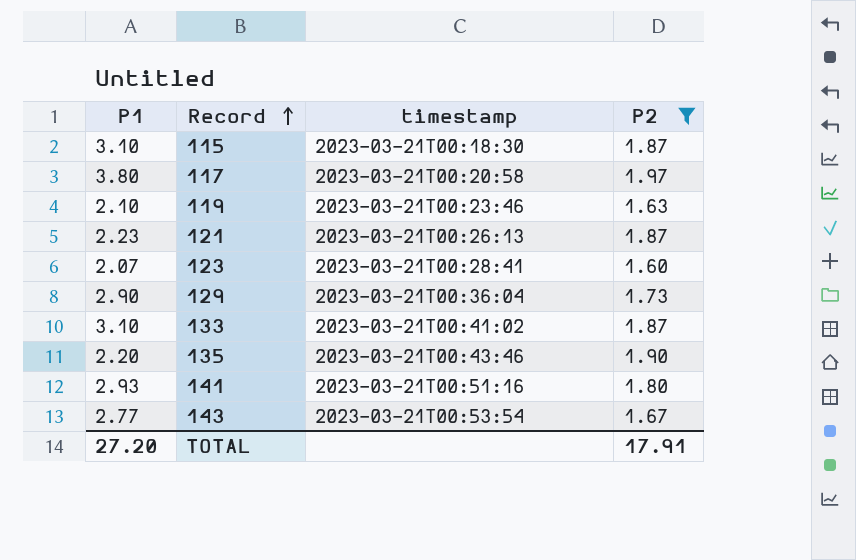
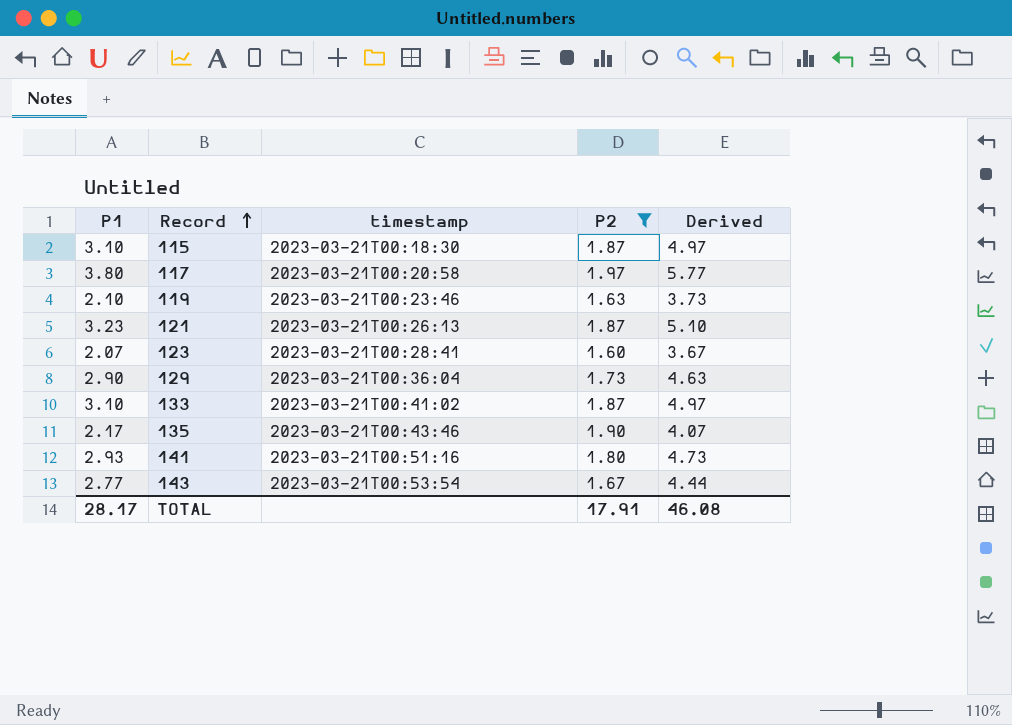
column Derived | formula: none -> [P1] + [P2]
121 | P1: 2.23 -> 3.23
135 | P1: 2.20 -> 2.17
TOTAL | P1: 27.20 -> 28.17

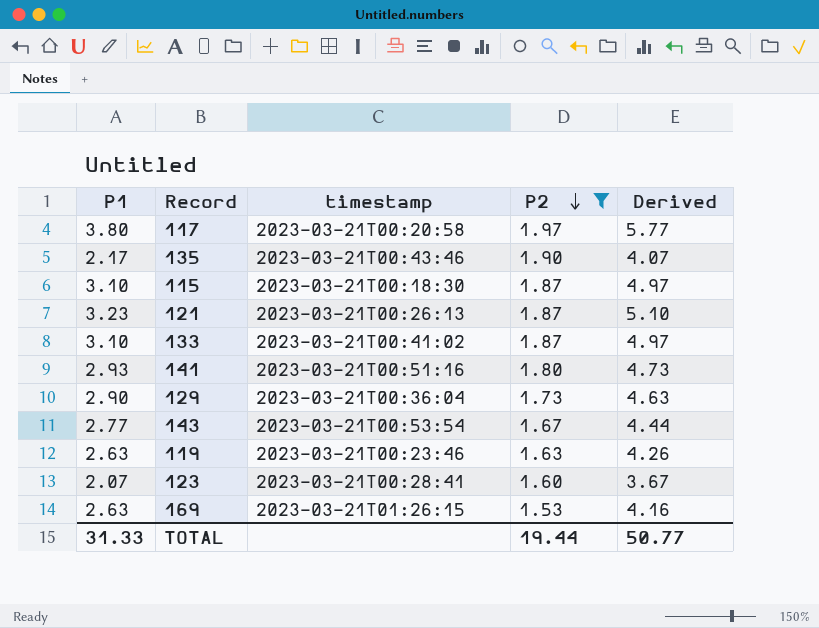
row order: Record ascending -> P2 descending
119 | P1: 2.10 -> 2.63
119 | Derived: 3.73 -> 4.26
row 169: none -> 2.63 | 2023-03-21T01:26:15 | 1.53 | 4.16
TOTAL | P1: 28.17 -> 31.33
TOTAL | P2: 17.91 -> 19.44
TOTAL | Derived: 46.08 -> 50.77

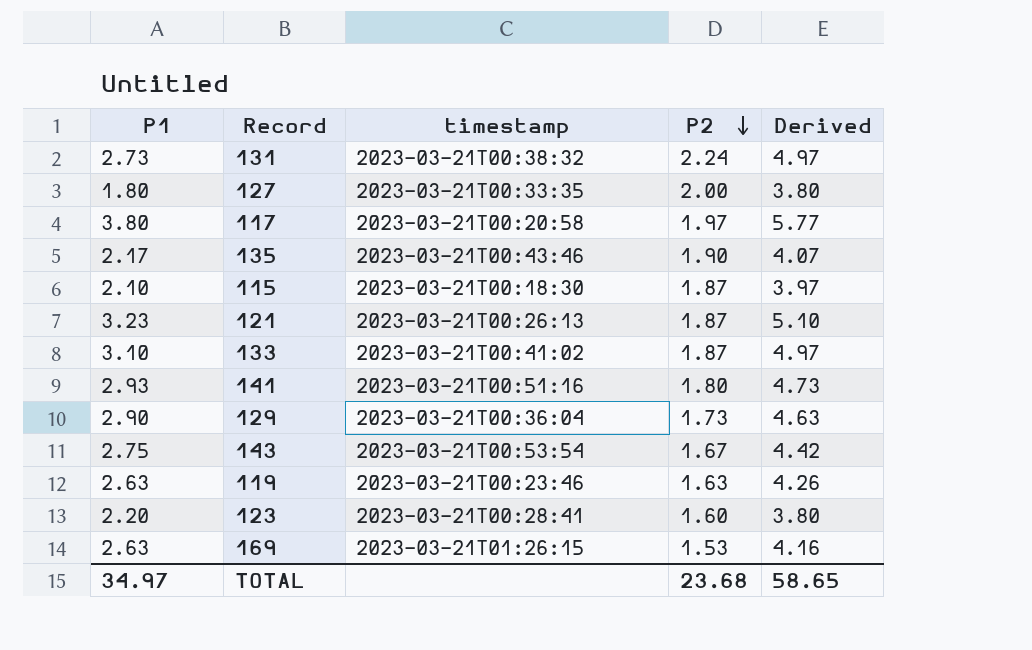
filter: P2 <= 1.97 -> none
115 | P1: 3.10 -> 2.10
115 | Derived: 4.97 -> 3.97
143 | P1: 2.77 -> 2.75
143 | Derived: 4.44 -> 4.42
123 | P1: 2.07 -> 2.20
123 | Derived: 3.67 -> 3.80
TOTAL | P1: 31.33 -> 34.97
TOTAL | P2: 19.44 -> 23.68
TOTAL | Derived: 50.77 -> 58.65

